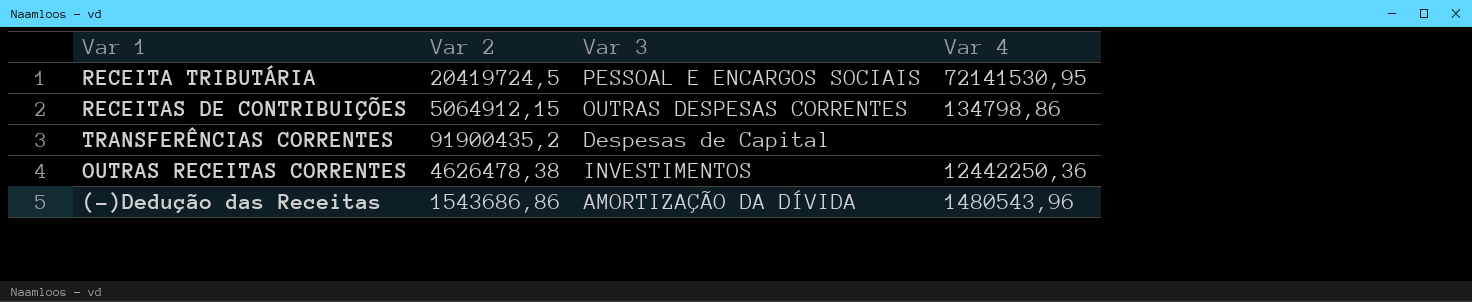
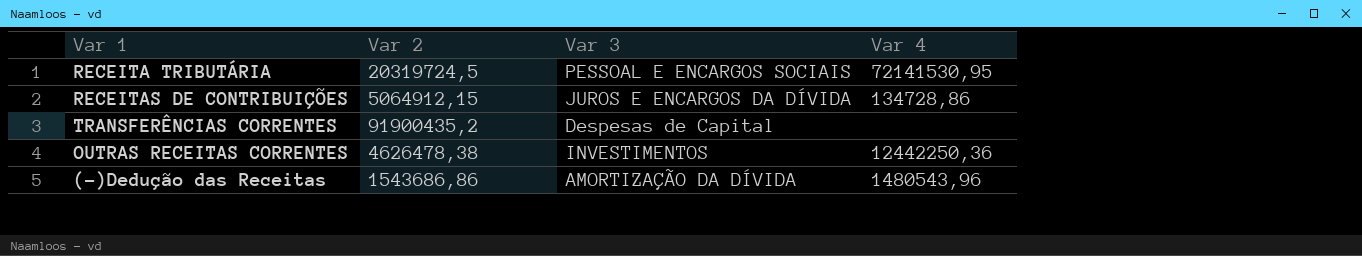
RECEITA TRIBUTÁRIA | Var 2: 20419724,5 -> 20319724,5
RECEITAS DE CONTRIBUIÇÕES | Var 3: OUTRAS DESPESAS CORRENTES -> JUROS E ENCARGOS DA DÍVIDA
RECEITAS DE CONTRIBUIÇÕES | Var 4: 134798,86 -> 134728,86

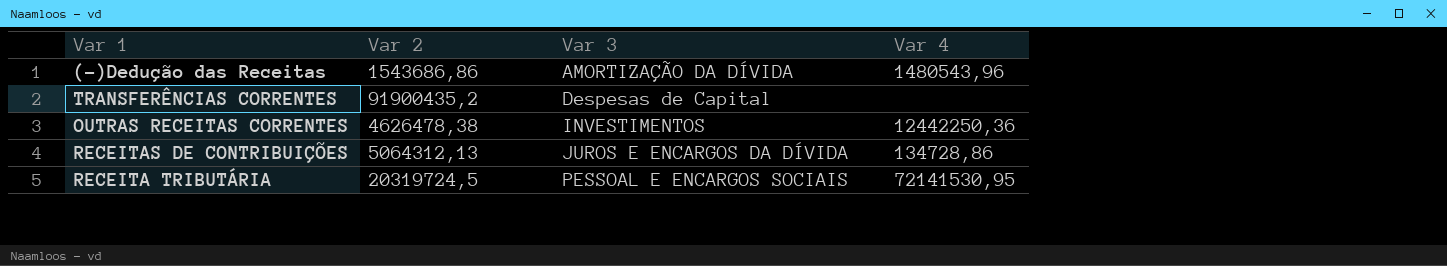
row order: none -> Var 3 ascending
RECEITAS DE CONTRIBUIÇÕES | Var 2: 5064912,15 -> 5064312,13

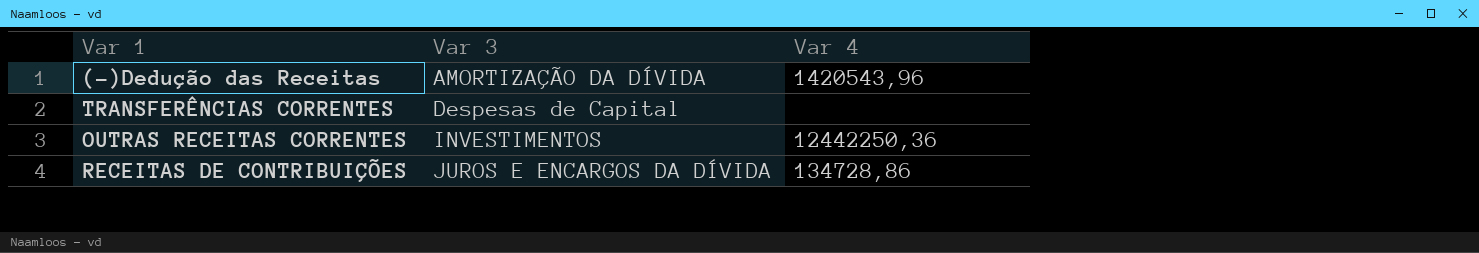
column Var 2 | position: 2 -> none
row RECEITA TRIBUTÁRIA: 20319724,5 | PESSOAL E ENCARGOS SOCIAIS | 72141530,95 -> none
(-)Dedução das Receitas | Var 4: 1480543,96 -> 1420543,96

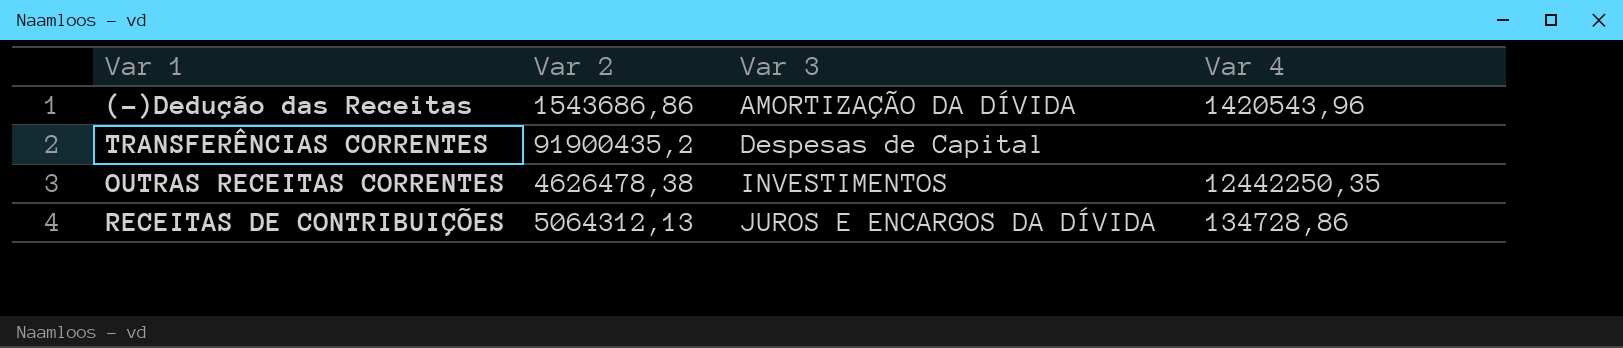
column Var 2 | position: none -> 2
OUTRAS RECEITAS CORRENTES | Var 4: 12442250,36 -> 12442250,35

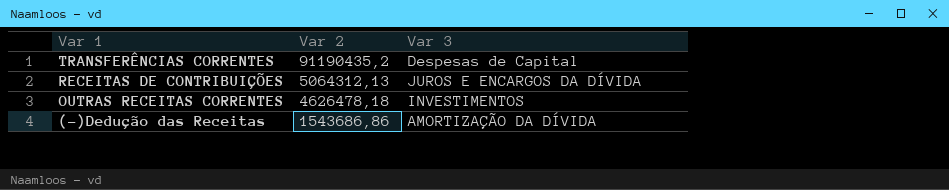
row order: Var 3 ascending -> Var 1 descending
column Var 4 | position: 4 -> none
TRANSFERÊNCIAS CORRENTES | Var 2: 91900435,2 -> 91190435,2
OUTRAS RECEITAS CORRENTES | Var 2: 4626478,38 -> 4626478,18

